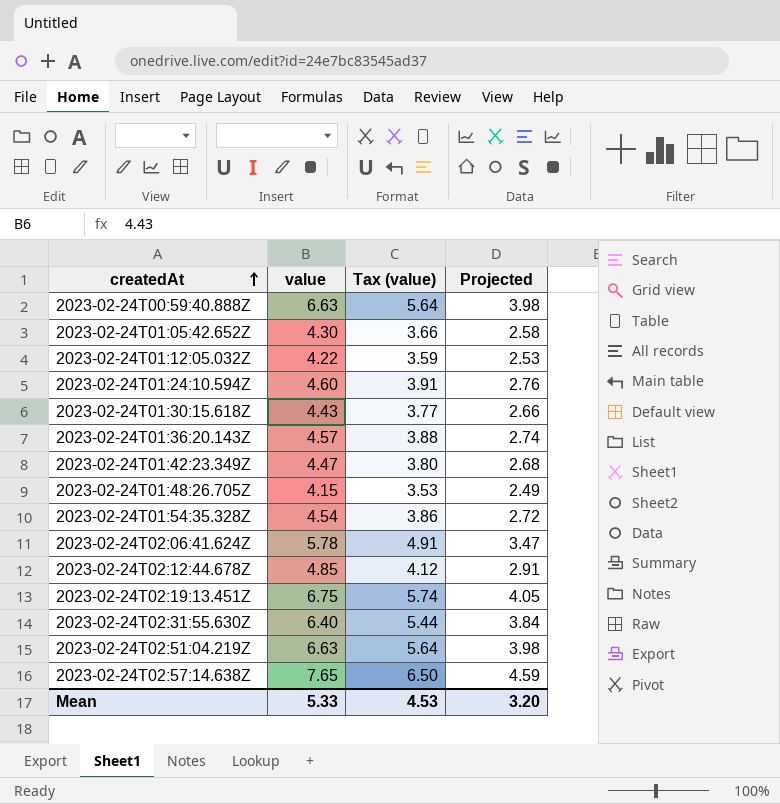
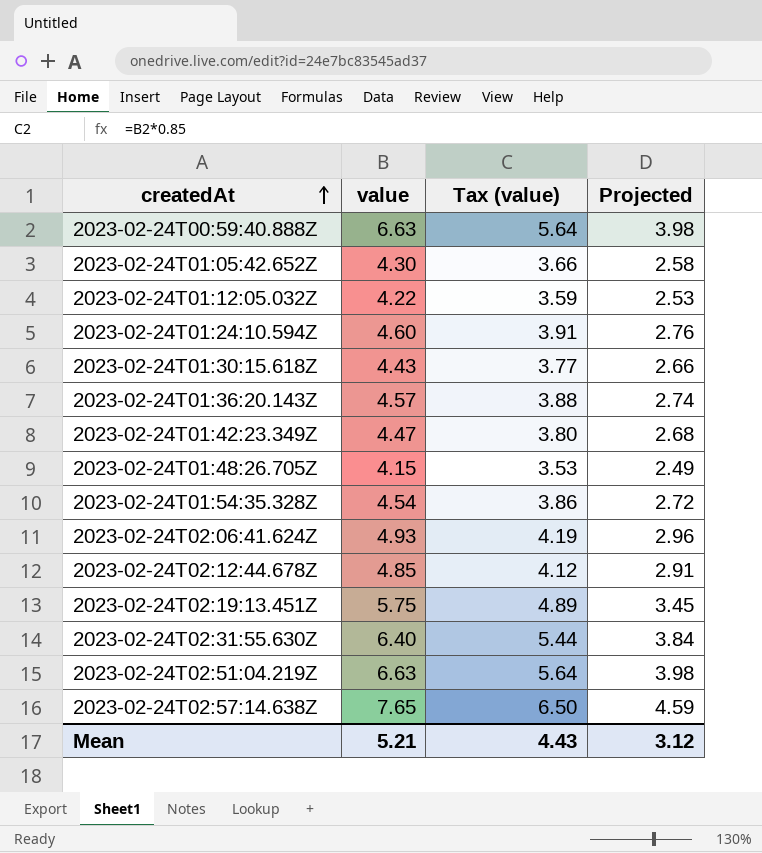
2023-02-24T02:06:41.624Z | value: 5.78 -> 4.93
2023-02-24T02:06:41.624Z | Tax (value): 4.91 -> 4.19
2023-02-24T02:06:41.624Z | Projected: 3.47 -> 2.96
2023-02-24T02:19:13.451Z | value: 6.75 -> 5.75
2023-02-24T02:19:13.451Z | Tax (value): 5.74 -> 4.89
2023-02-24T02:19:13.451Z | Projected: 4.05 -> 3.45
Mean | value: 5.33 -> 5.21
Mean | Tax (value): 4.53 -> 4.43
Mean | Projected: 3.20 -> 3.12

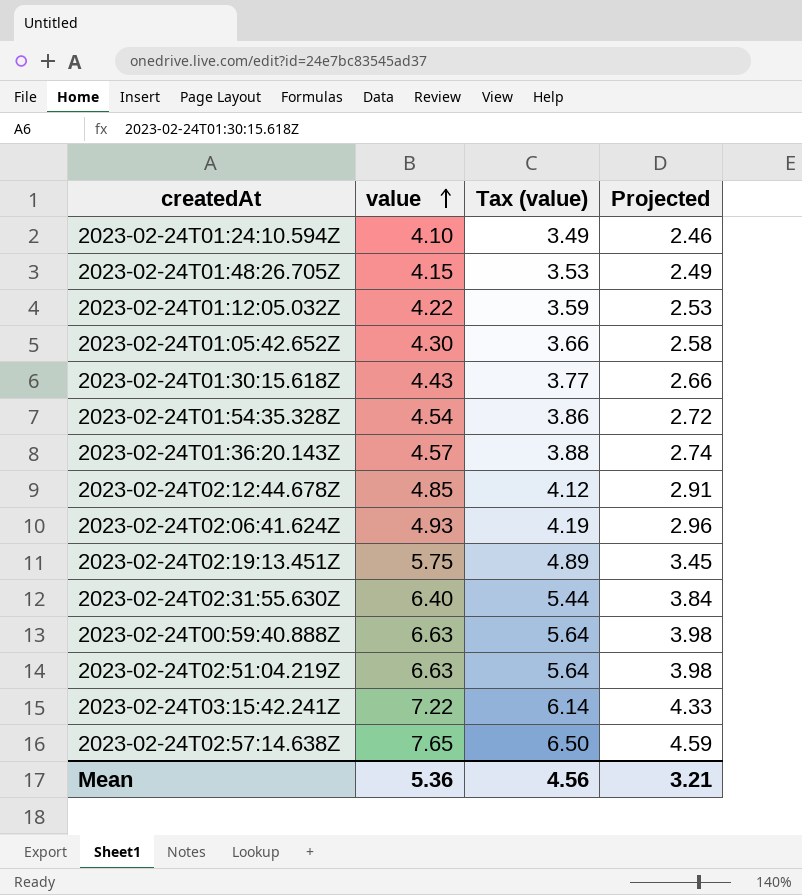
row order: createdAt ascending -> value ascending
row 2023-02-24T01:42:23.349Z: 4.47 | 3.80 | 2.68 -> none
2023-02-24T01:24:10.594Z | value: 4.60 -> 4.10
2023-02-24T01:24:10.594Z | Tax (value): 3.91 -> 3.49
2023-02-24T01:24:10.594Z | Projected: 2.76 -> 2.46
row 2023-02-24T03:15:42.241Z: none -> 7.22 | 6.14 | 4.33
Mean | value: 5.21 -> 5.36
Mean | Tax (value): 4.43 -> 4.56
Mean | Projected: 3.12 -> 3.21

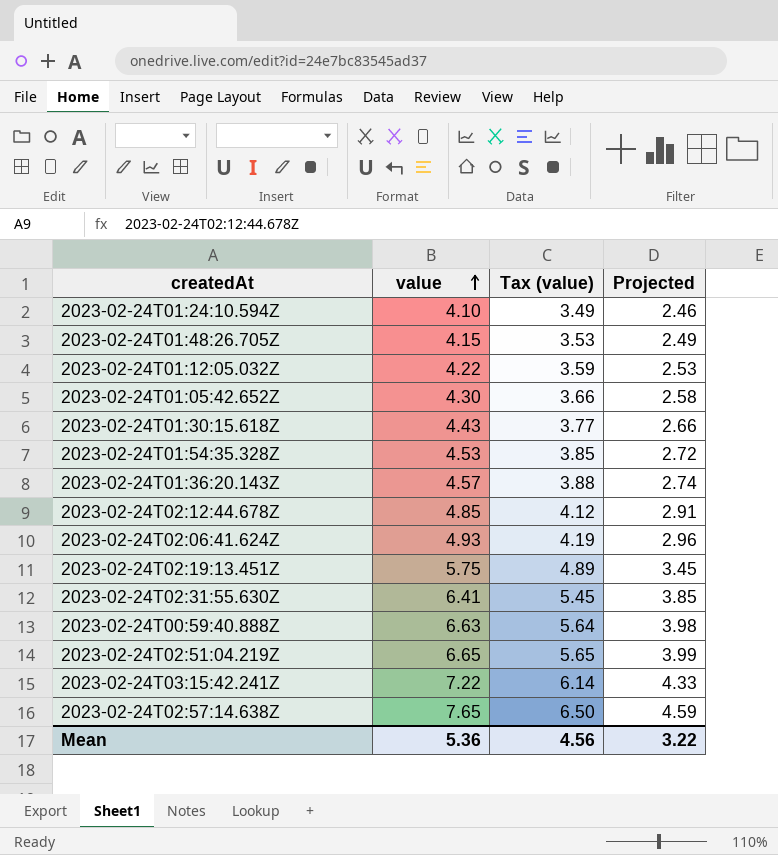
2023-02-24T01:54:35.328Z | value: 4.54 -> 4.53
2023-02-24T01:54:35.328Z | Tax (value): 3.86 -> 3.85
2023-02-24T02:31:55.630Z | value: 6.40 -> 6.41
2023-02-24T02:31:55.630Z | Tax (value): 5.44 -> 5.45
2023-02-24T02:31:55.630Z | Projected: 3.84 -> 3.85
2023-02-24T02:51:04.219Z | value: 6.63 -> 6.65
2023-02-24T02:51:04.219Z | Tax (value): 5.64 -> 5.65
2023-02-24T02:51:04.219Z | Projected: 3.98 -> 3.99
Mean | Projected: 3.21 -> 3.22

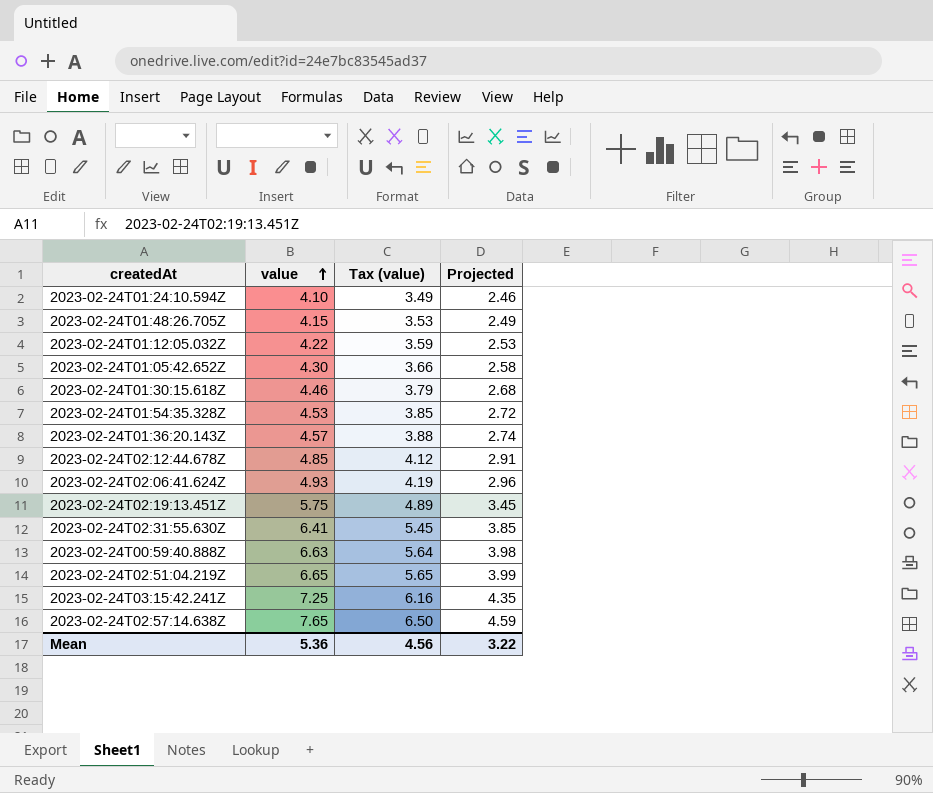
2023-02-24T01:30:15.618Z | value: 4.43 -> 4.46
2023-02-24T01:30:15.618Z | Tax (value): 3.77 -> 3.79
2023-02-24T01:30:15.618Z | Projected: 2.66 -> 2.68
2023-02-24T03:15:42.241Z | value: 7.22 -> 7.25
2023-02-24T03:15:42.241Z | Tax (value): 6.14 -> 6.16
2023-02-24T03:15:42.241Z | Projected: 4.33 -> 4.35

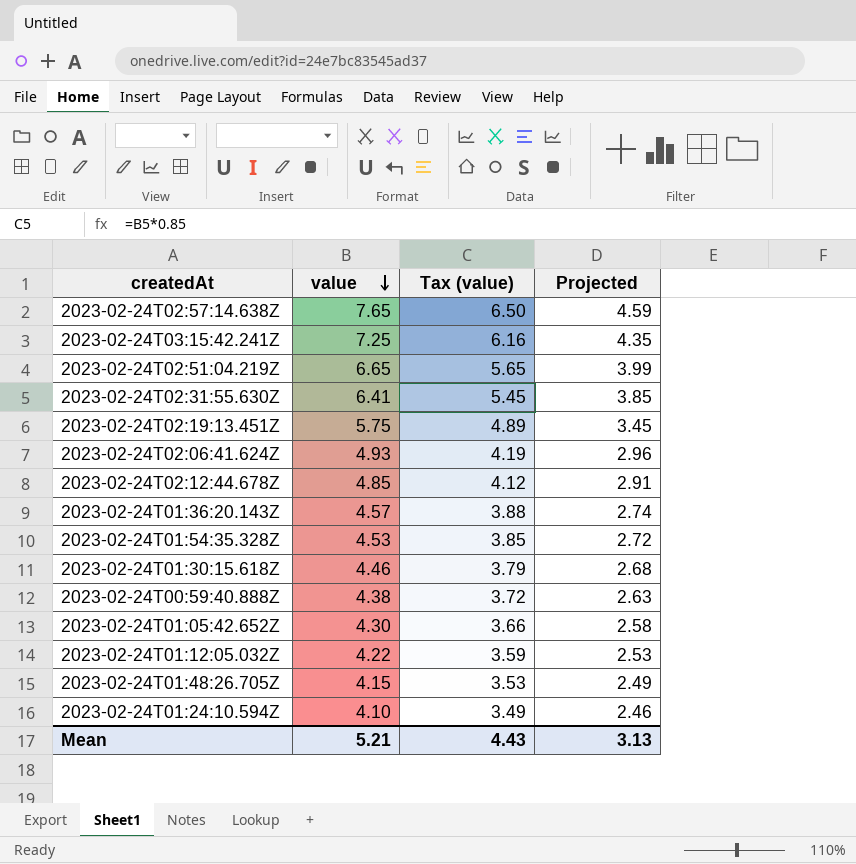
row order: value ascending -> value descending
2023-02-24T00:59:40.888Z | value: 6.63 -> 4.38
2023-02-24T00:59:40.888Z | Tax (value): 5.64 -> 3.72
2023-02-24T00:59:40.888Z | Projected: 3.98 -> 2.63
Mean | value: 5.36 -> 5.21
Mean | Tax (value): 4.56 -> 4.43
Mean | Projected: 3.22 -> 3.13

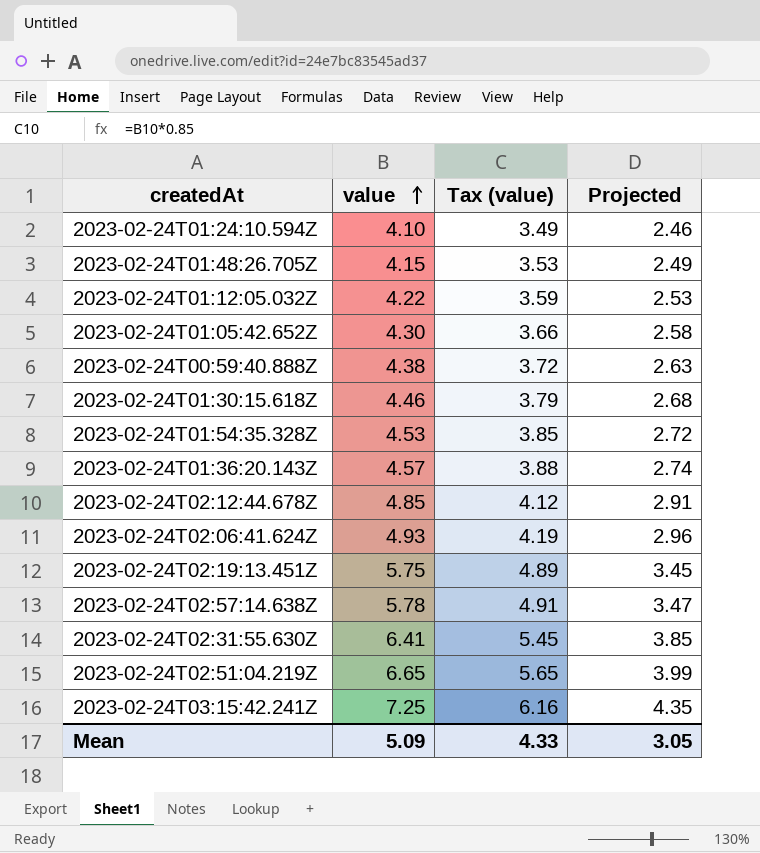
row order: value descending -> value ascending
2023-02-24T02:57:14.638Z | value: 7.65 -> 5.78
2023-02-24T02:57:14.638Z | Tax (value): 6.50 -> 4.91
2023-02-24T02:57:14.638Z | Projected: 4.59 -> 3.47
Mean | value: 5.21 -> 5.09
Mean | Tax (value): 4.43 -> 4.33
Mean | Projected: 3.13 -> 3.05

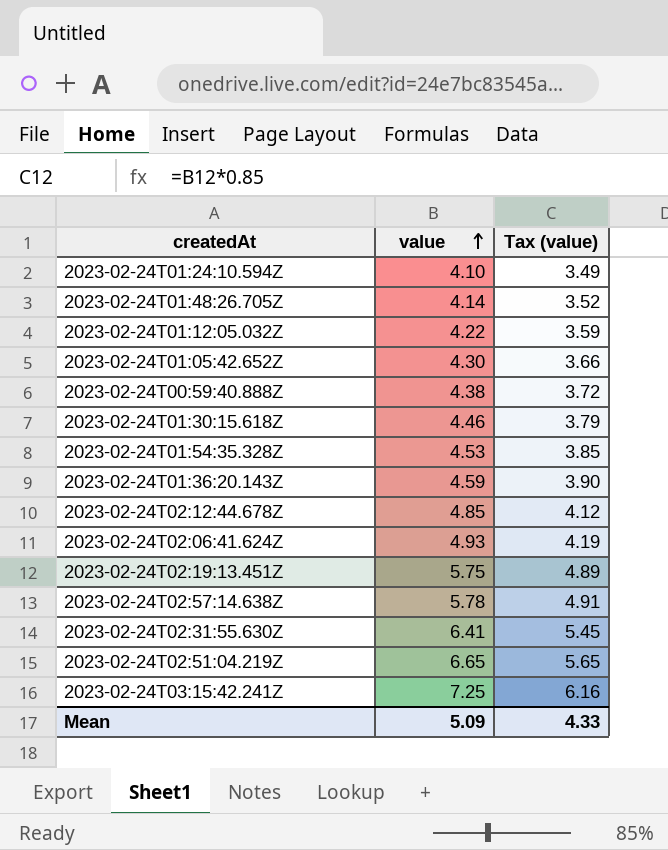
column Projected | formula: [value] * 0.6 -> none
2023-02-24T01:48:26.705Z | value: 4.15 -> 4.14
2023-02-24T01:48:26.705Z | Tax (value): 3.53 -> 3.52
2023-02-24T01:36:20.143Z | value: 4.57 -> 4.59
2023-02-24T01:36:20.143Z | Tax (value): 3.88 -> 3.90

